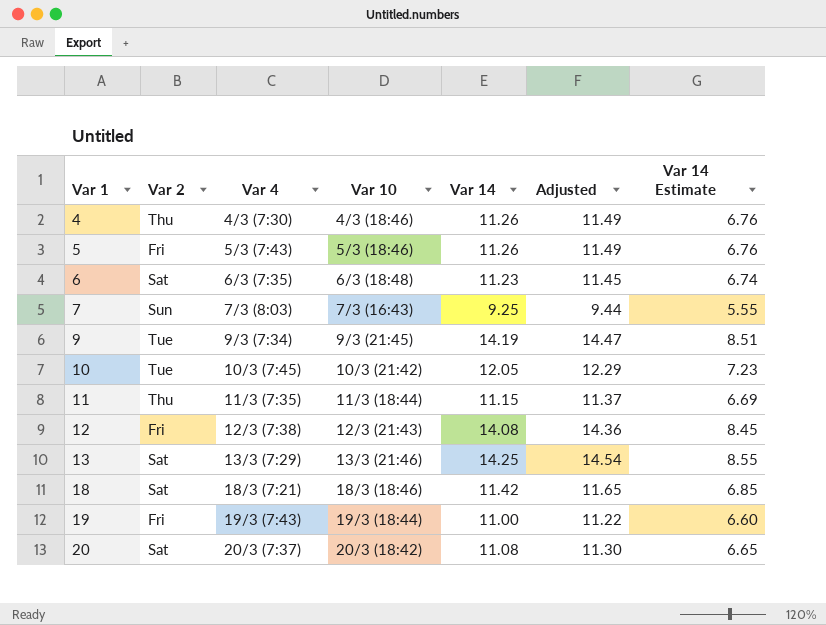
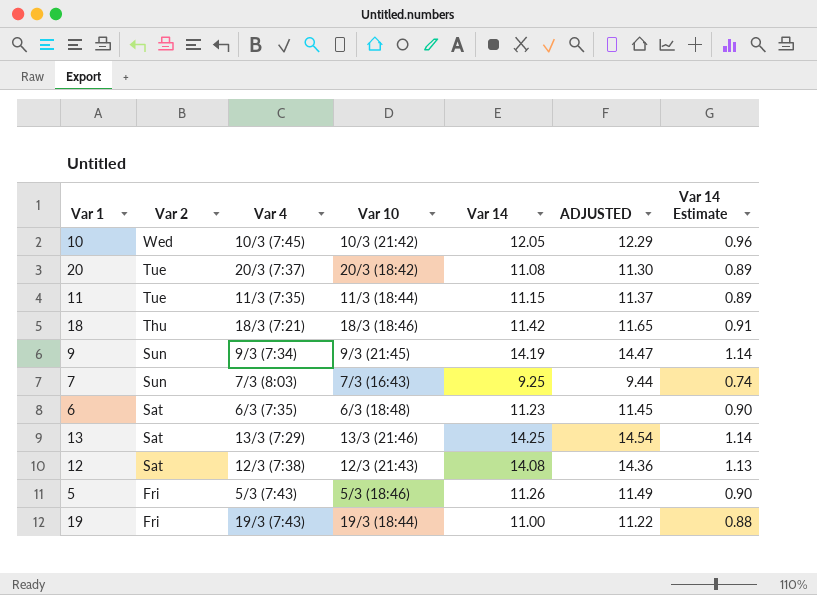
row order: Var 1 ascending -> Var 2 descending
column name: Adjusted -> ADJUSTED
column Var 14 Estimate | formula: [Var 14] * 0.6 -> [Var 14] * 0.08
row 4: Thu | 4/3 (7:30) | 4/3 (18:46) | 11.26 | 11.49 | 6.76 -> none
10 | Var 2: Tue -> Wed
20 | Var 2: Sat -> Tue
11 | Var 2: Thu -> Tue
18 | Var 2: Sat -> Thu
9 | Var 2: Tue -> Sun
12 | Var 2: Fri -> Sat

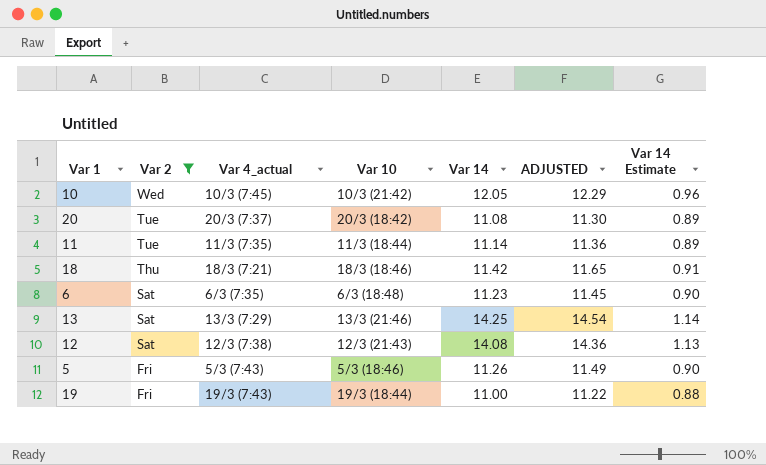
filter: none -> Var 2 != Sun
column name: Var 4 -> Var 4_actual
11 | Var 14: 11.15 -> 11.14
11 | ADJUSTED: 11.37 -> 11.36

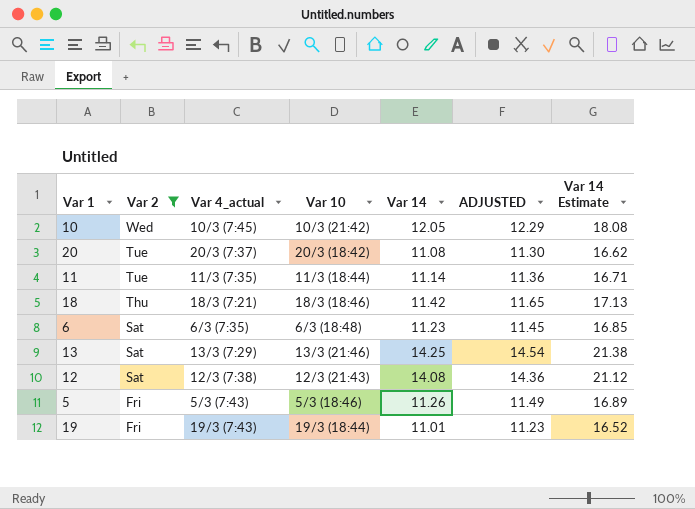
column Var 14 Estimate | formula: [Var 14] * 0.08 -> [Var 14] * 1.5
19 | Var 14: 11.00 -> 11.01
19 | ADJUSTED: 11.22 -> 11.23

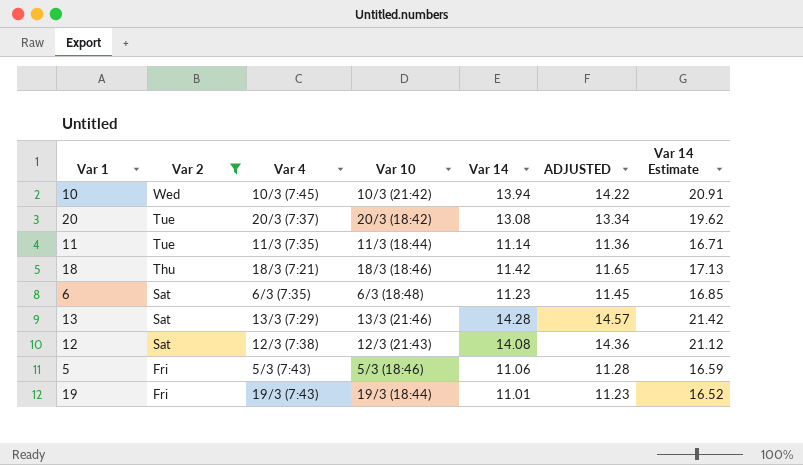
column name: Var 4_actual -> Var 4
10 | Var 14: 12.05 -> 13.94
10 | ADJUSTED: 12.29 -> 14.22
10 | Var 14 Estimate: 18.08 -> 20.91
20 | Var 14: 11.08 -> 13.08
20 | ADJUSTED: 11.30 -> 13.34
20 | Var 14 Estimate: 16.62 -> 19.62
13 | Var 14: 14.25 -> 14.28
13 | ADJUSTED: 14.54 -> 14.57
13 | Var 14 Estimate: 21.38 -> 21.42
5 | Var 14: 11.26 -> 11.06
5 | ADJUSTED: 11.49 -> 11.28
5 | Var 14 Estimate: 16.89 -> 16.59

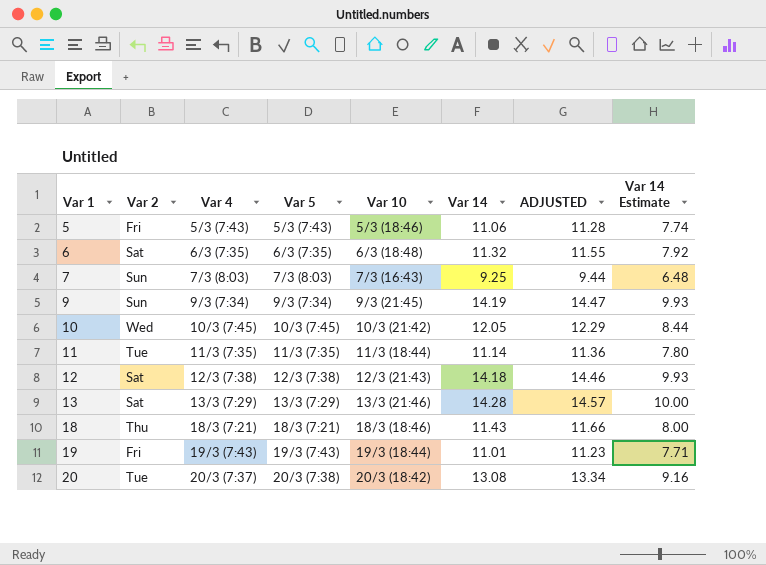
filter: Var 2 != Sun -> none
row order: Var 2 descending -> Var 1 ascending
column Var 5 | position: none -> 4
column Var 14 Estimate | formula: [Var 14] * 1.5 -> [Var 14] * 0.7
6 | Var 14: 11.23 -> 11.32
6 | ADJUSTED: 11.45 -> 11.55
10 | Var 14: 13.94 -> 12.05
10 | ADJUSTED: 14.22 -> 12.29
12 | Var 14: 14.08 -> 14.18
12 | ADJUSTED: 14.36 -> 14.46
18 | Var 14: 11.42 -> 11.43
18 | ADJUSTED: 11.65 -> 11.66

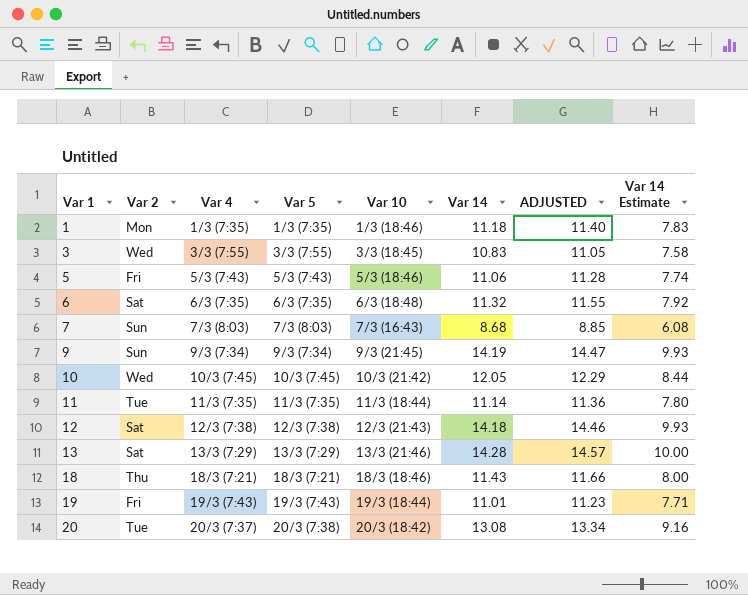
row 1: none -> Mon | 1/3 (7:35) | 1/3 (7:35) | 1/3 (18:46) | 11.18 | 11.40 | 7.83
row 3: none -> Wed | 3/3 (7:55) | 3/3 (7:55) | 3/3 (18:45) | 10.83 | 11.05 | 7.58
7 | Var 14: 9.25 -> 8.68
7 | ADJUSTED: 9.44 -> 8.85
7 | Var 14 Estimate: 6.48 -> 6.08

